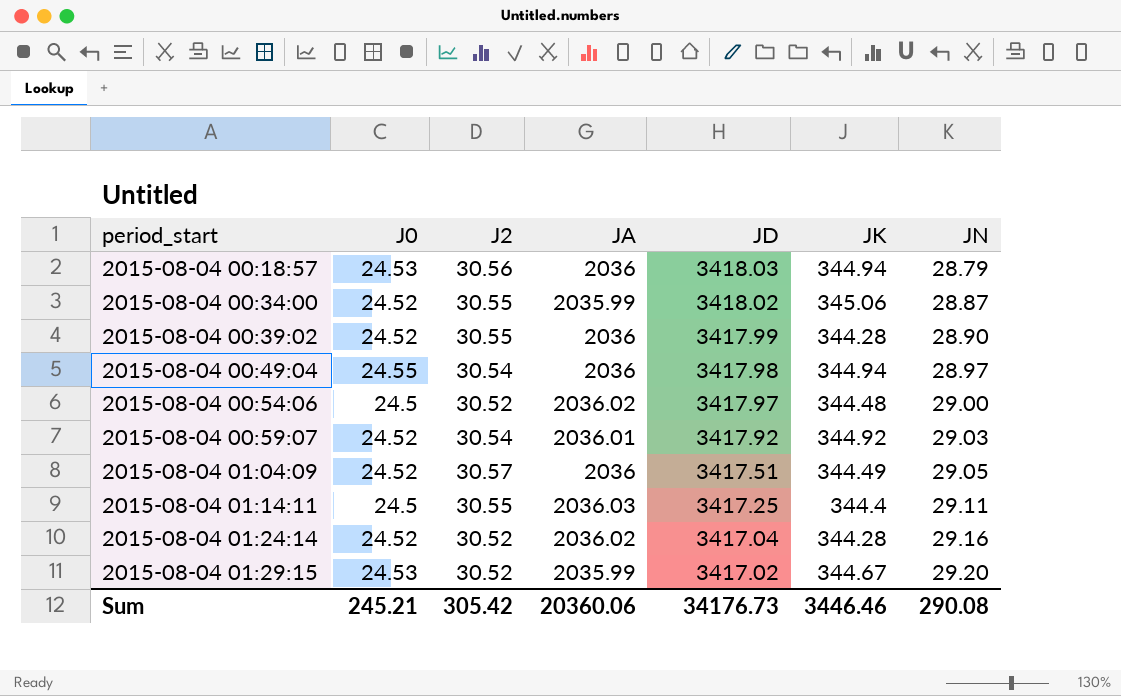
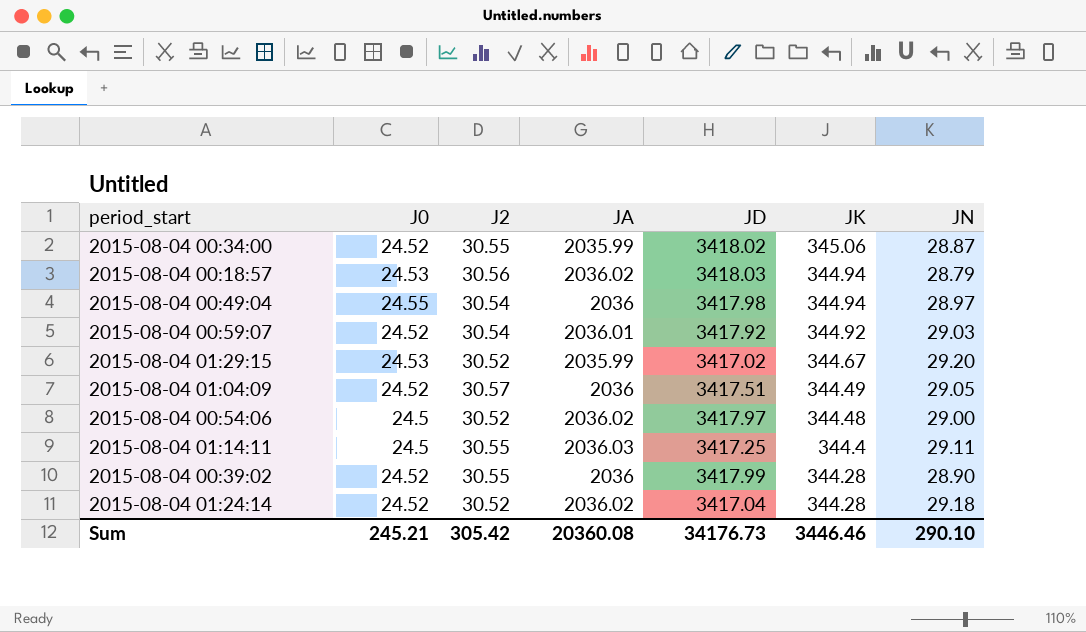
row order: period_start ascending -> JK descending
2015-08-04 00:18:57 | JA: 2036 -> 2036.02
2015-08-04 01:24:14 | JN: 29.16 -> 29.18
Sum | JA: 20360.06 -> 20360.08
Sum | JN: 290.08 -> 290.10

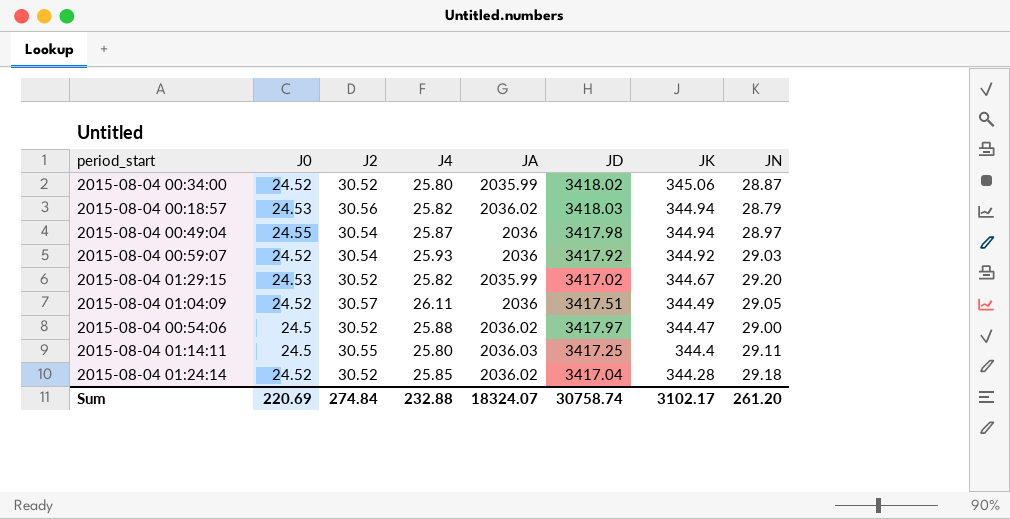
column J4 | position: none -> 4
row 2015-08-04 00:39:02: 24.52 | 30.55 | 2036 | 3417.99 | 344.28 | 28.90 -> none
2015-08-04 00:34:00 | J2: 30.55 -> 30.52
2015-08-04 00:59:07 | JA: 2036.01 -> 2036
2015-08-04 00:54:06 | JK: 344.48 -> 344.47
Sum | J0: 245.21 -> 220.69
Sum | J2: 305.42 -> 274.84
Sum | JA: 20360.08 -> 18324.07
Sum | JD: 34176.73 -> 30758.74
Sum | JK: 3446.46 -> 3102.17
Sum | JN: 290.10 -> 261.20

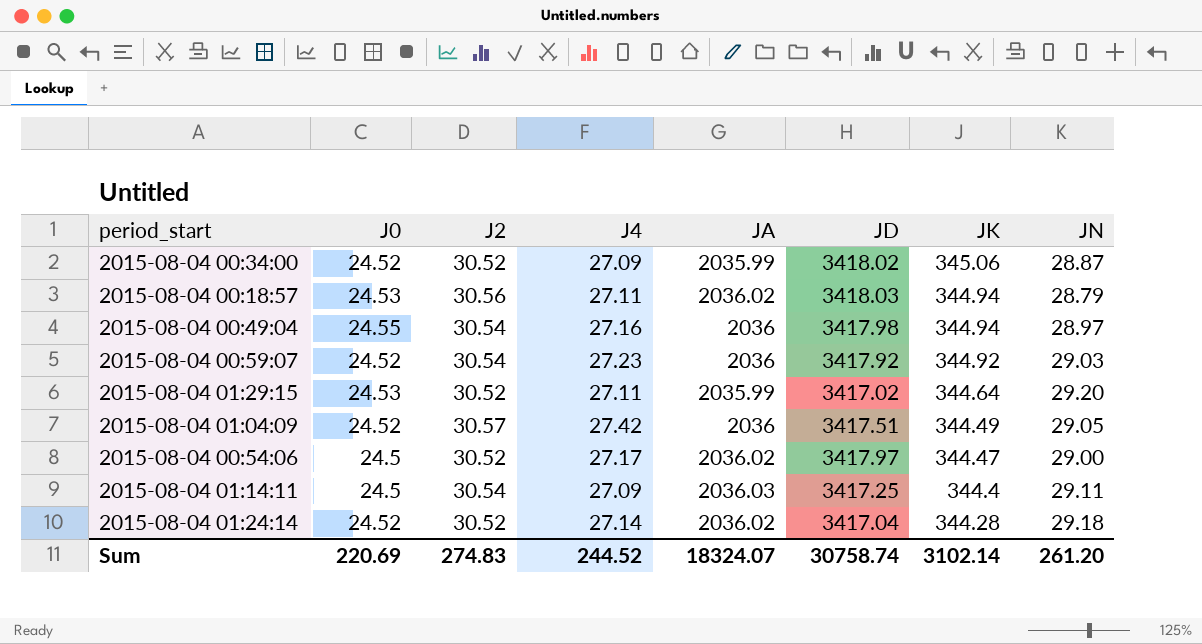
2015-08-04 00:34:00 | J4: 25.80 -> 27.09
2015-08-04 00:18:57 | J4: 25.82 -> 27.11
2015-08-04 00:49:04 | J4: 25.87 -> 27.16
2015-08-04 00:59:07 | J4: 25.93 -> 27.23
2015-08-04 01:29:15 | J4: 25.82 -> 27.11
2015-08-04 01:29:15 | JK: 344.67 -> 344.64
2015-08-04 01:04:09 | J4: 26.11 -> 27.42
2015-08-04 00:54:06 | J4: 25.88 -> 27.17
2015-08-04 01:14:11 | J2: 30.55 -> 30.54
2015-08-04 01:14:11 | J4: 25.80 -> 27.09
2015-08-04 01:24:14 | J4: 25.85 -> 27.14
Sum | J2: 274.84 -> 274.83
Sum | J4: 232.88 -> 244.52
Sum | JK: 3102.17 -> 3102.14

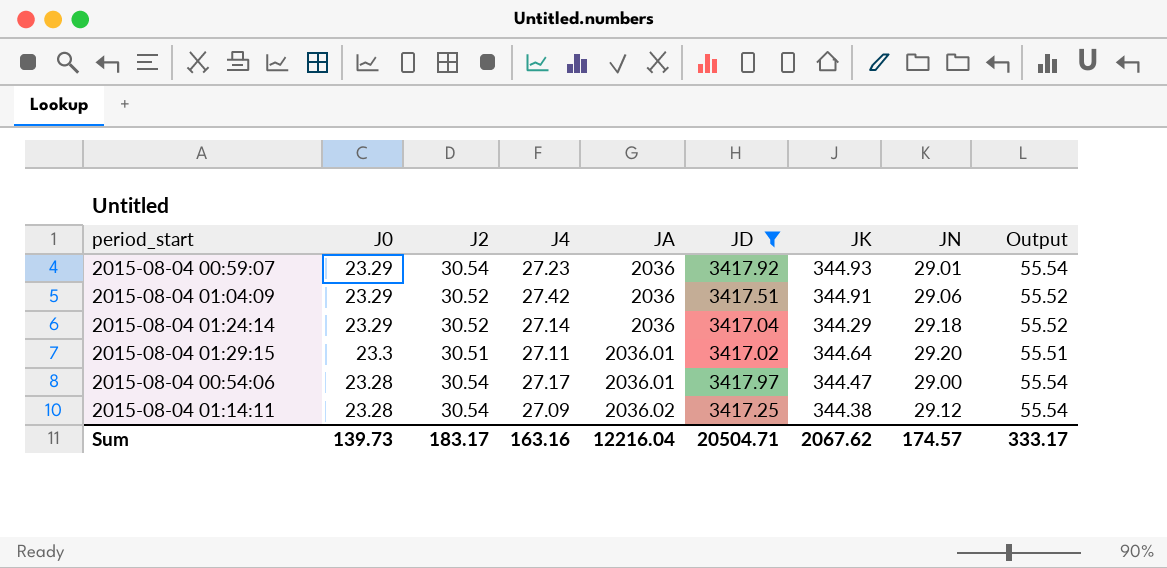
filter: none -> JD <= 3417.97
row order: JK descending -> JA ascending
column Output | formula: none -> [J2] + 25
2015-08-04 00:59:07 | J0: 24.52 -> 23.29
2015-08-04 00:59:07 | JK: 344.92 -> 344.93
2015-08-04 00:59:07 | JN: 29.03 -> 29.01
2015-08-04 01:04:09 | J0: 24.52 -> 23.29
2015-08-04 01:04:09 | J2: 30.57 -> 30.52
2015-08-04 01:04:09 | JK: 344.49 -> 344.91
2015-08-04 01:04:09 | JN: 29.05 -> 29.06
2015-08-04 01:24:14 | J0: 24.52 -> 23.29
2015-08-04 01:24:14 | JA: 2036.02 -> 2036
2015-08-04 01:24:14 | JK: 344.28 -> 344.29
2015-08-04 01:29:15 | J0: 24.53 -> 23.3
2015-08-04 01:29:15 | J2: 30.52 -> 30.51
2015-08-04 01:29:15 | JA: 2035.99 -> 2036.01
2015-08-04 00:54:06 | J0: 24.5 -> 23.28
2015-08-04 00:54:06 | J2: 30.52 -> 30.54
2015-08-04 00:54:06 | JA: 2036.02 -> 2036.01
2015-08-04 01:14:11 | J0: 24.5 -> 23.28
2015-08-04 01:14:11 | JA: 2036.03 -> 2036.02
2015-08-04 01:14:11 | JK: 344.4 -> 344.38
2015-08-04 01:14:11 | JN: 29.11 -> 29.12
Sum | J0: 220.69 -> 139.73
Sum | J2: 274.83 -> 183.17
Sum | J4: 244.52 -> 163.16
Sum | JA: 18324.07 -> 12216.04
Sum | JD: 30758.74 -> 20504.71
Sum | JK: 3102.14 -> 2067.62
Sum | JN: 261.20 -> 174.57

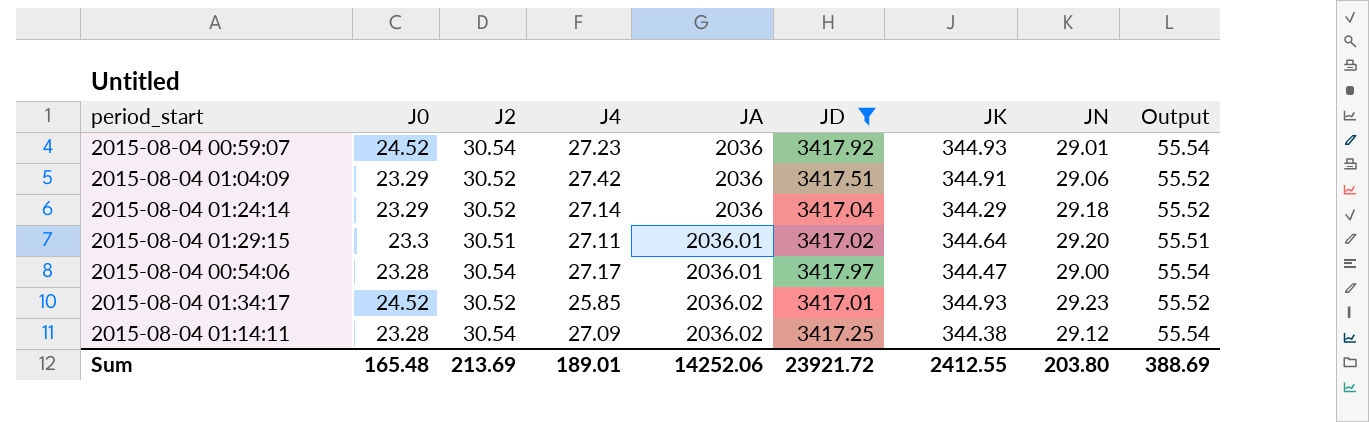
2015-08-04 00:59:07 | J0: 23.29 -> 24.52
row 2015-08-04 01:34:17: none -> 24.52 | 30.52 | 25.85 | 2036.02 | 3417.01 | 344.93 | 29.23 | 55.52
Sum | J0: 139.73 -> 165.48
Sum | J2: 183.17 -> 213.69
Sum | J4: 163.16 -> 189.01
Sum | JA: 12216.04 -> 14252.06
Sum | JD: 20504.71 -> 23921.72
Sum | JK: 2067.62 -> 2412.55
Sum | JN: 174.57 -> 203.80
Sum | Output: 333.17 -> 388.69

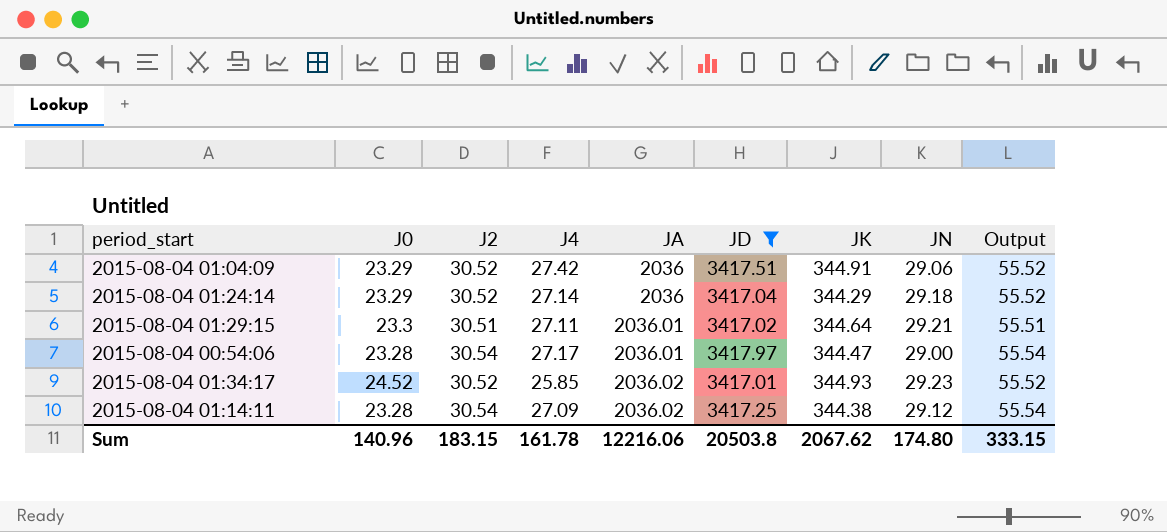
row 2015-08-04 00:59:07: 24.52 | 30.54 | 27.23 | 2036 | 3417.92 | 344.93 | 29.01 | 55.54 -> none
2015-08-04 01:29:15 | JN: 29.20 -> 29.21
Sum | J0: 165.48 -> 140.96
Sum | J2: 213.69 -> 183.15
Sum | J4: 189.01 -> 161.78
Sum | JA: 14252.06 -> 12216.06
Sum | JD: 23921.72 -> 20503.8
Sum | JK: 2412.55 -> 2067.62
Sum | JN: 203.80 -> 174.80
Sum | Output: 388.69 -> 333.15

